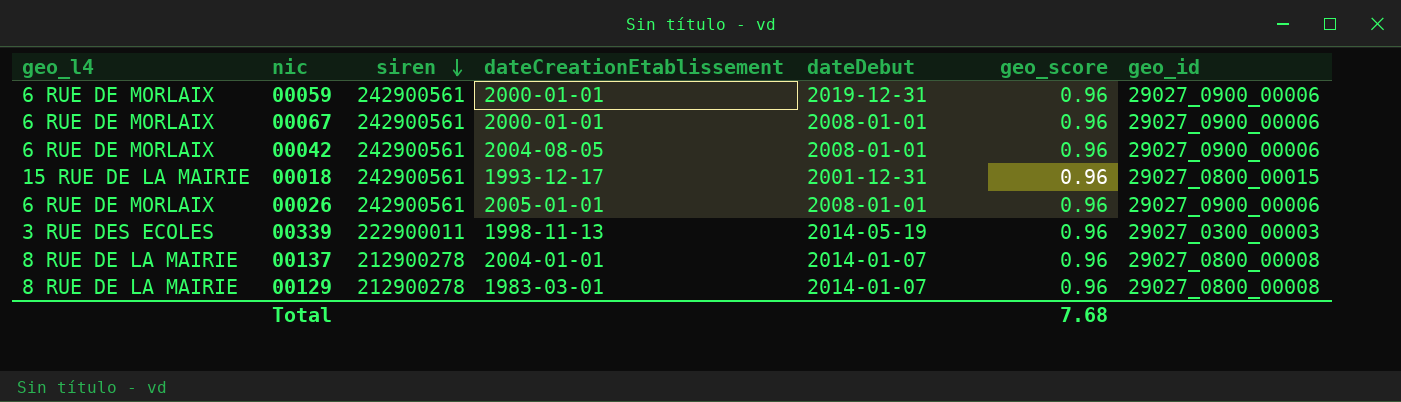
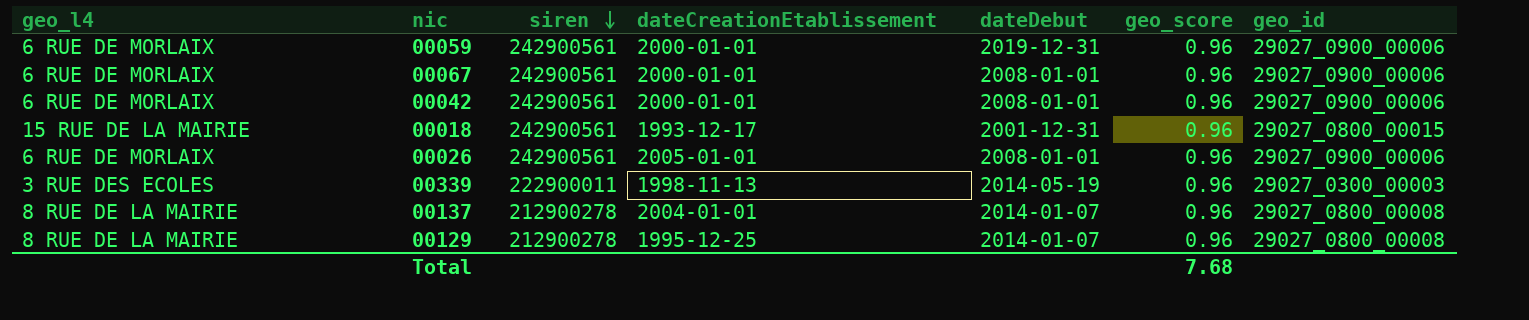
00042 | dateCreationEtablissement: 2004-08-05 -> 2000-01-01
00129 | dateCreationEtablissement: 1983-03-01 -> 1995-12-25

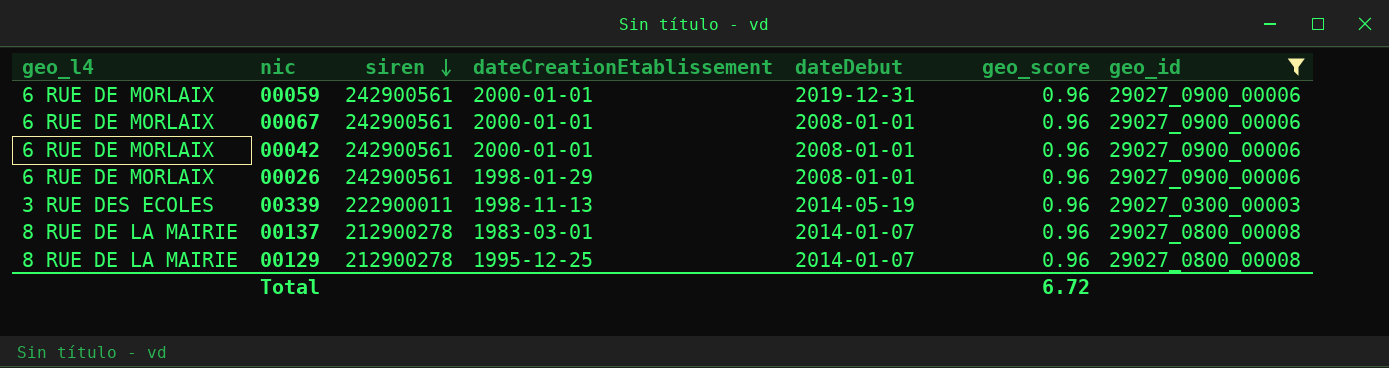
filter: none -> geo_id != 29027_0800_00015
00026 | dateCreationEtablissement: 2005-01-01 -> 1998-01-29
00137 | dateCreationEtablissement: 2004-01-01 -> 1983-03-01
Total | geo_score: 7.68 -> 6.72

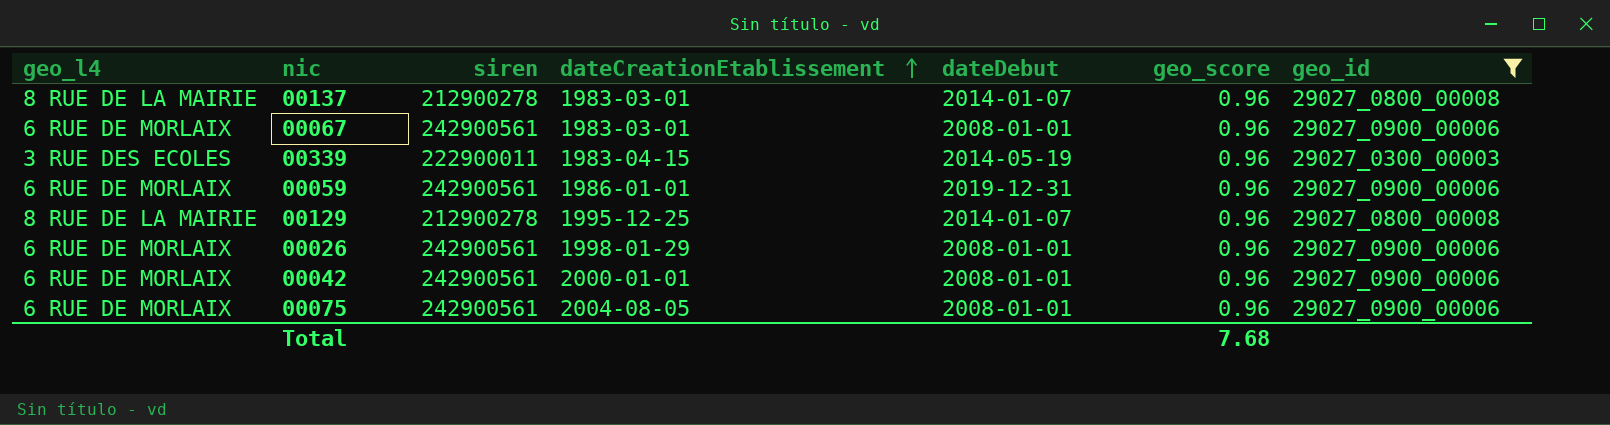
row order: siren descending -> dateCreationEtablissement ascending
00067 | dateCreationEtablissement: 2000-01-01 -> 1983-03-01
00339 | dateCreationEtablissement: 1998-11-13 -> 1983-04-15
00059 | dateCreationEtablissement: 2000-01-01 -> 1986-01-01
row 00075: none -> 6 RUE DE MORLAIX | 242900561 | 2004-08-05 | 2008-01-01 | 0.96 | 29027_0900_00006
Total | geo_score: 6.72 -> 7.68

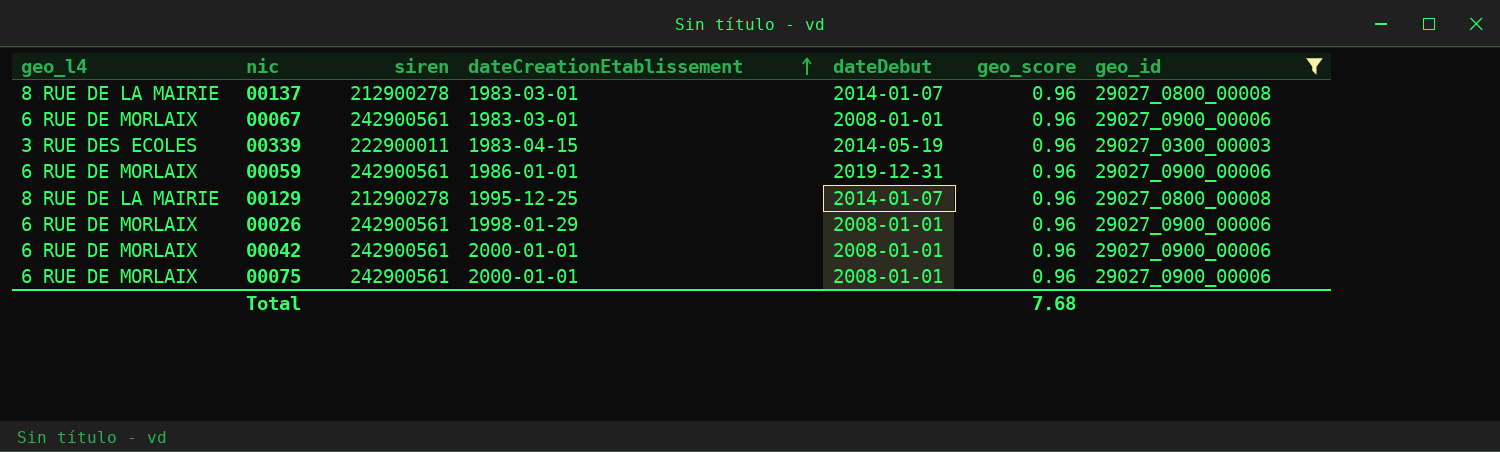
00075 | dateCreationEtablissement: 2004-08-05 -> 2000-01-01

